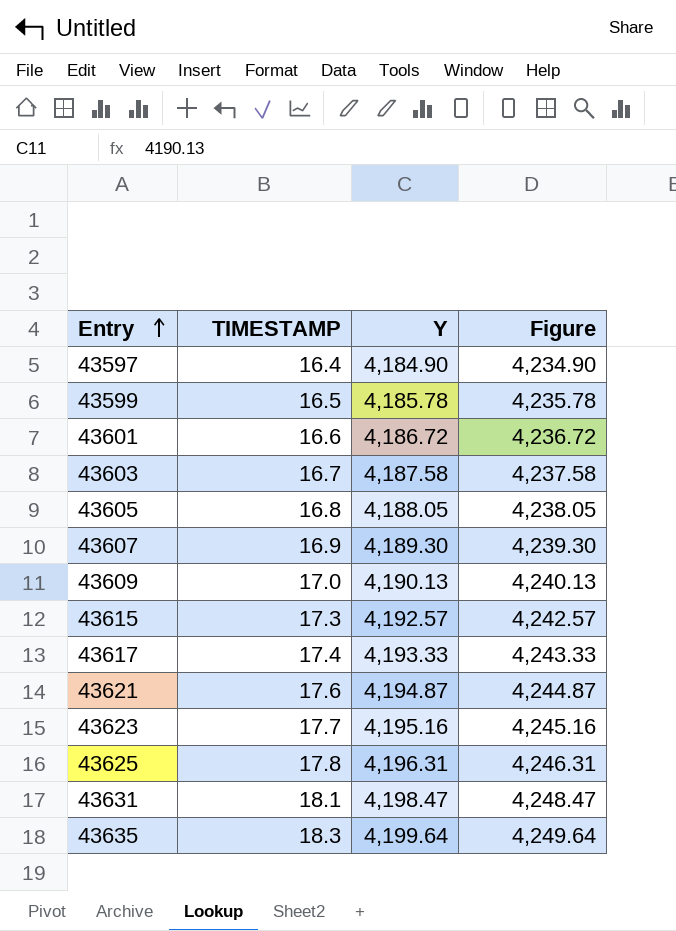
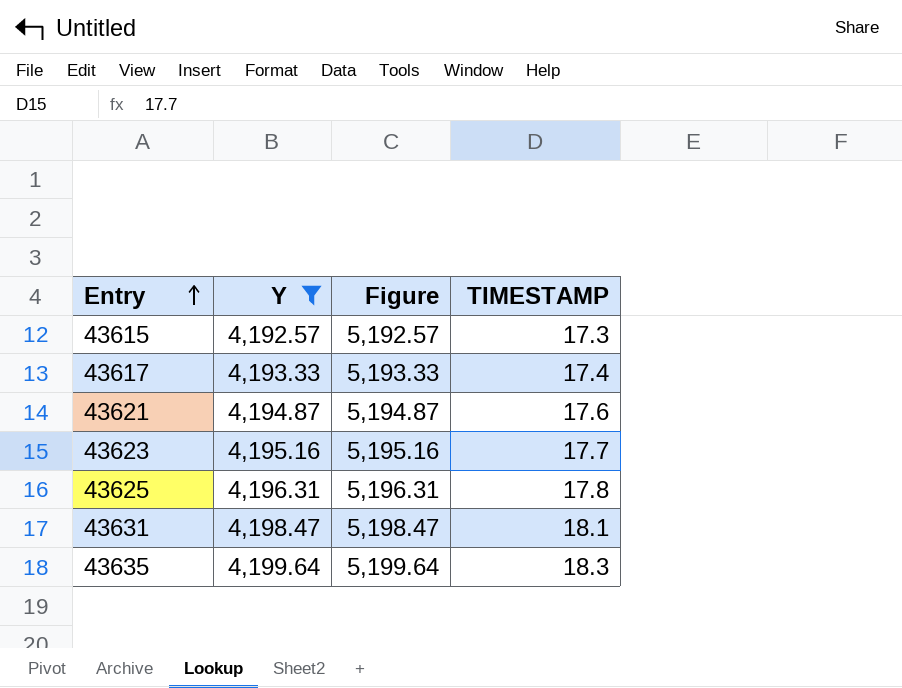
filter: none -> Y >= 4,192.57
column Figure | formula: [Y] + 50 -> [Y] + 1000
column TIMESTAMP | position: 2 -> 4

